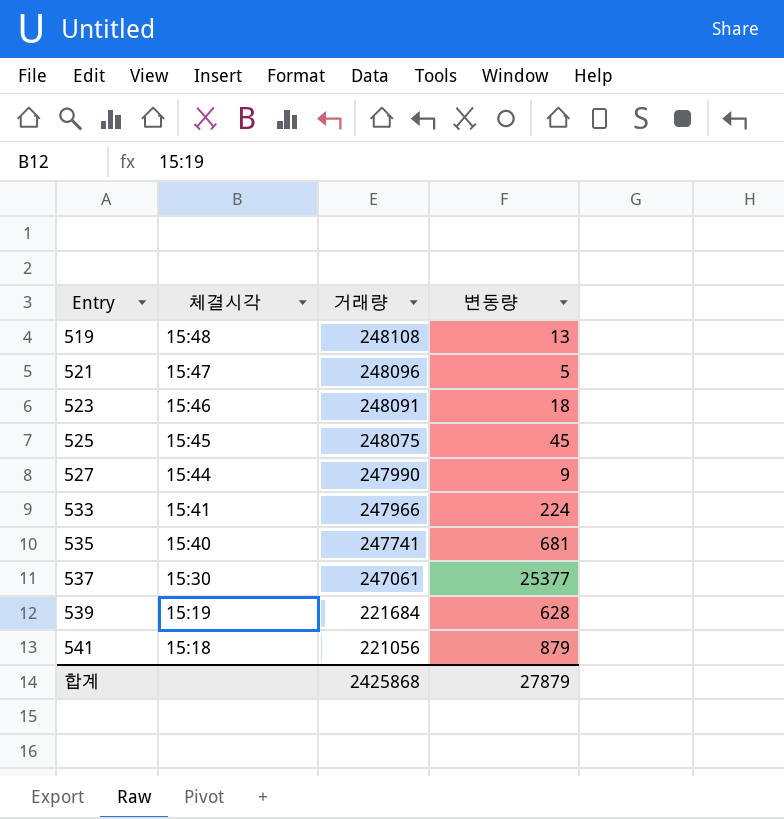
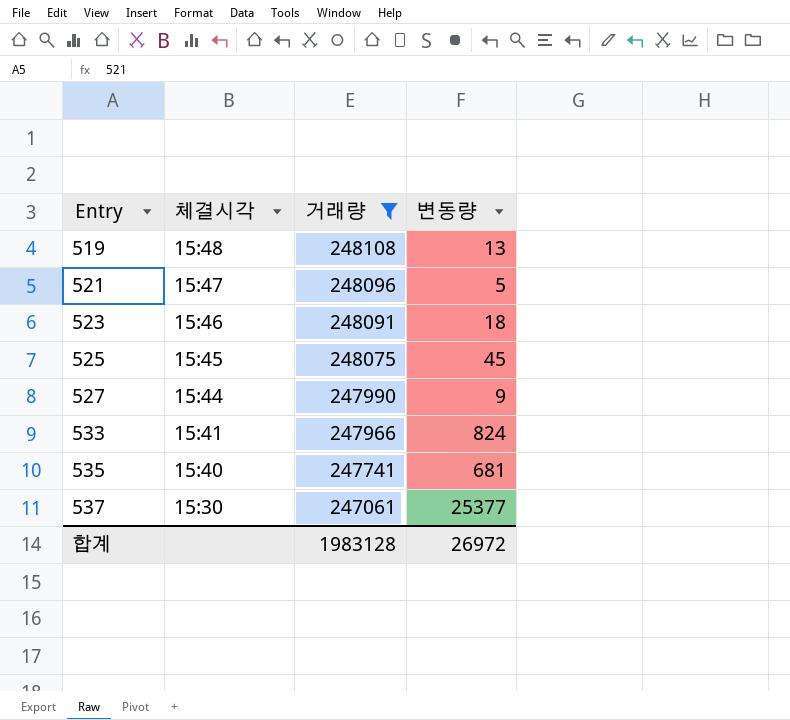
filter: none -> 거래량 >= 247061
533 | 변동량: 224 -> 824
합계 | 거래량: 2425868 -> 1983128
합계 | 변동량: 27879 -> 26972

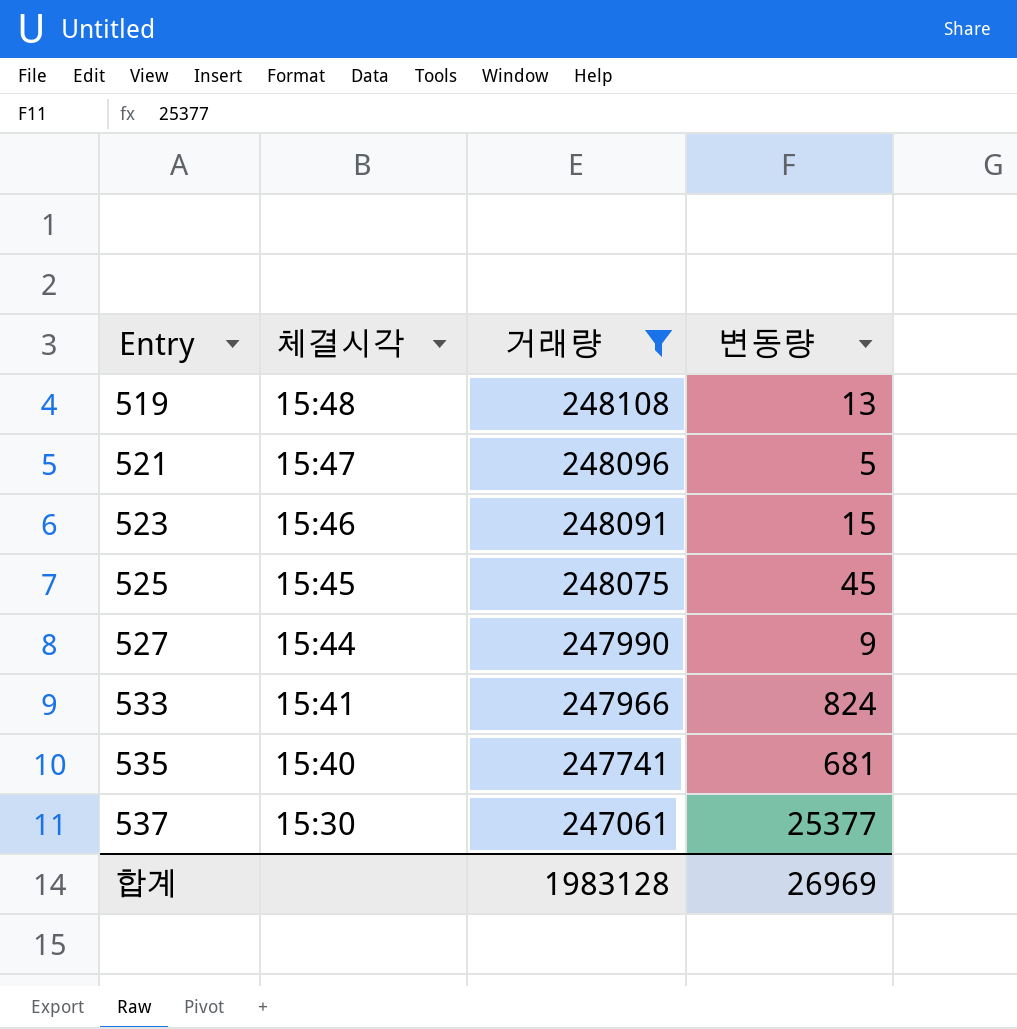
523 | 변동량: 18 -> 15
합계 | 변동량: 26972 -> 26969

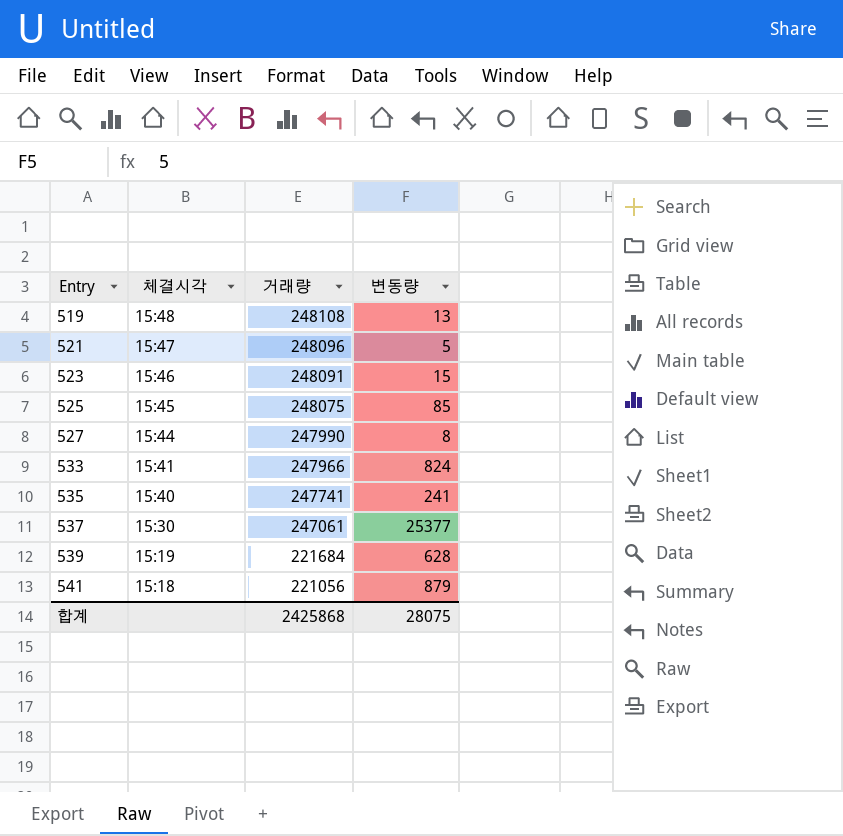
filter: 거래량 >= 247061 -> none
525 | 변동량: 45 -> 85
527 | 변동량: 9 -> 8
535 | 변동량: 681 -> 241
합계 | 거래량: 1983128 -> 2425868
합계 | 변동량: 26969 -> 28075

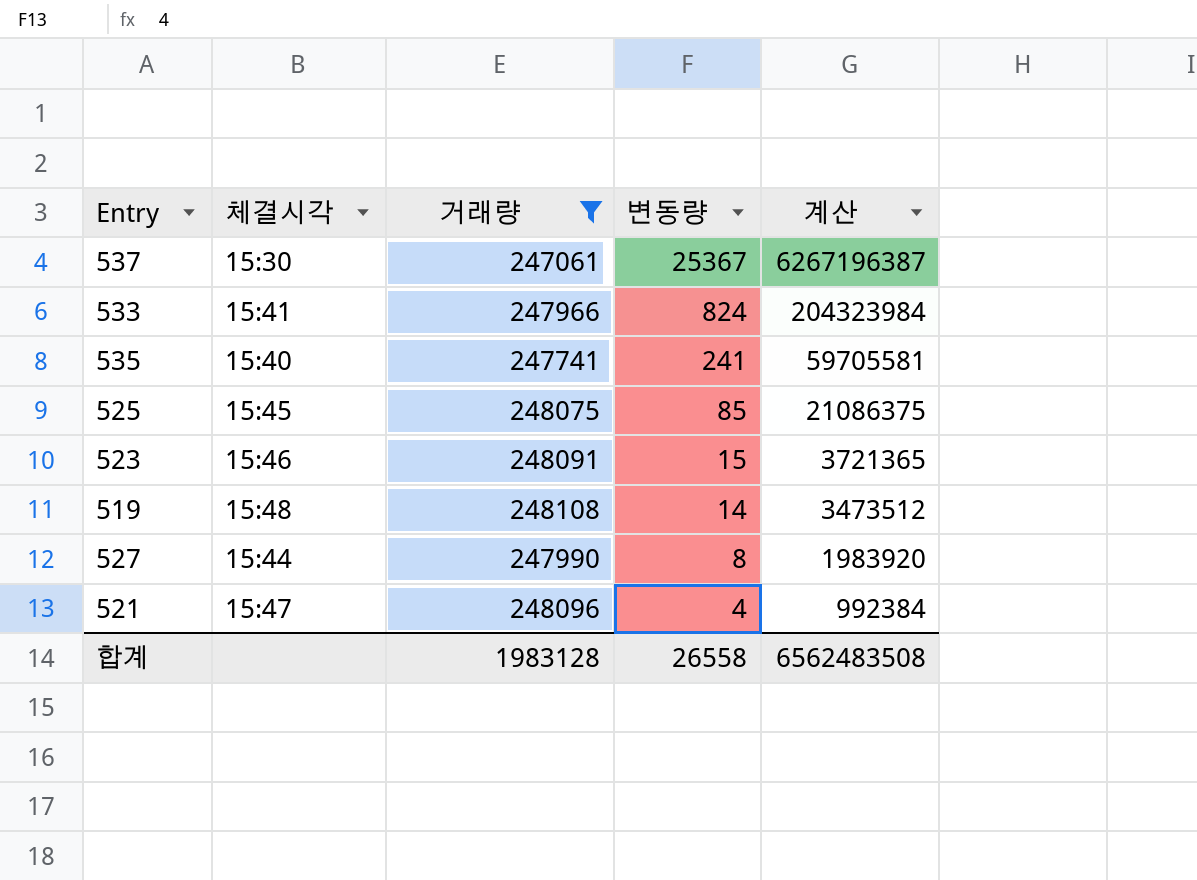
filter: none -> 거래량 >= 247061
row order: Entry ascending -> 변동량 descending
column 계산 | formula: none -> [거래량] * [변동량]
537 | 변동량: 25377 -> 25367
519 | 변동량: 13 -> 14
521 | 변동량: 5 -> 4
합계 | 거래량: 2425868 -> 1983128
합계 | 변동량: 28075 -> 26558

